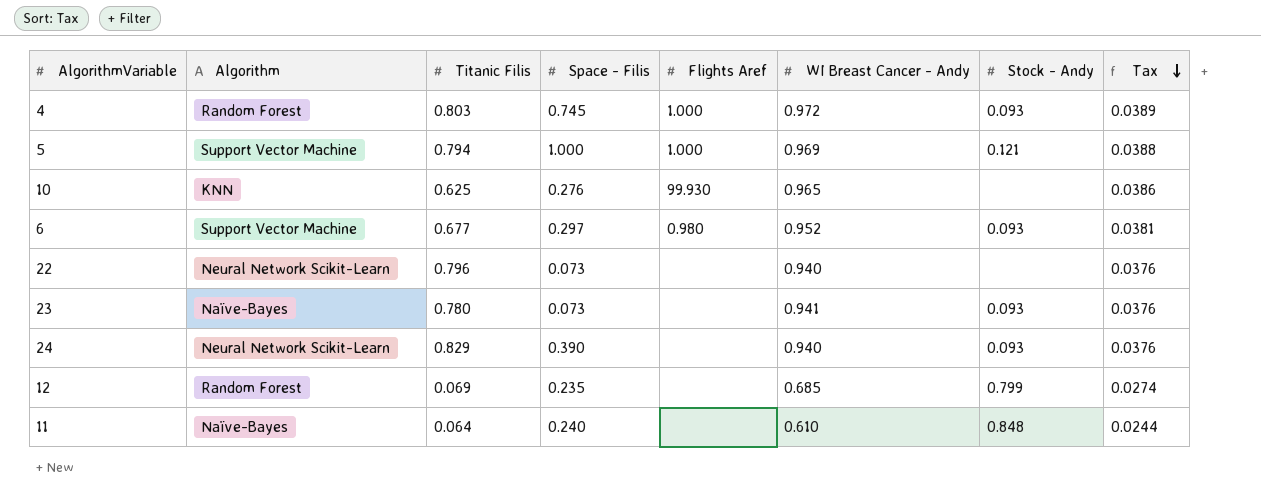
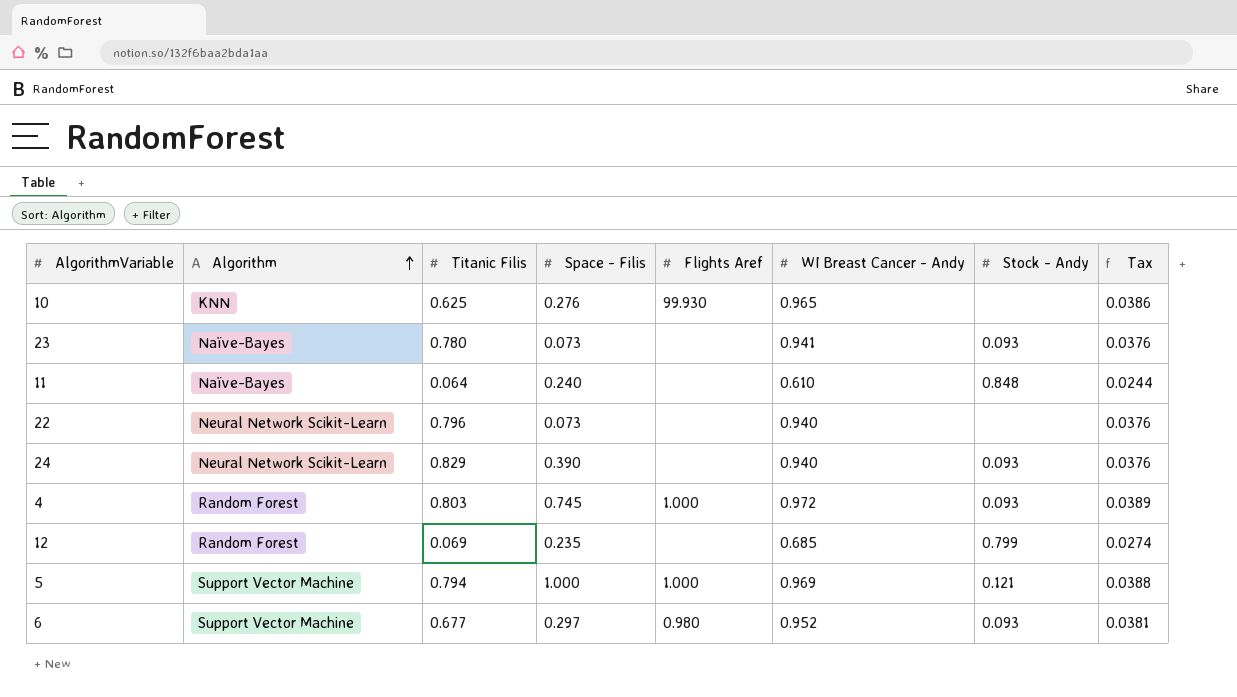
row order: Tax descending -> Algorithm ascending

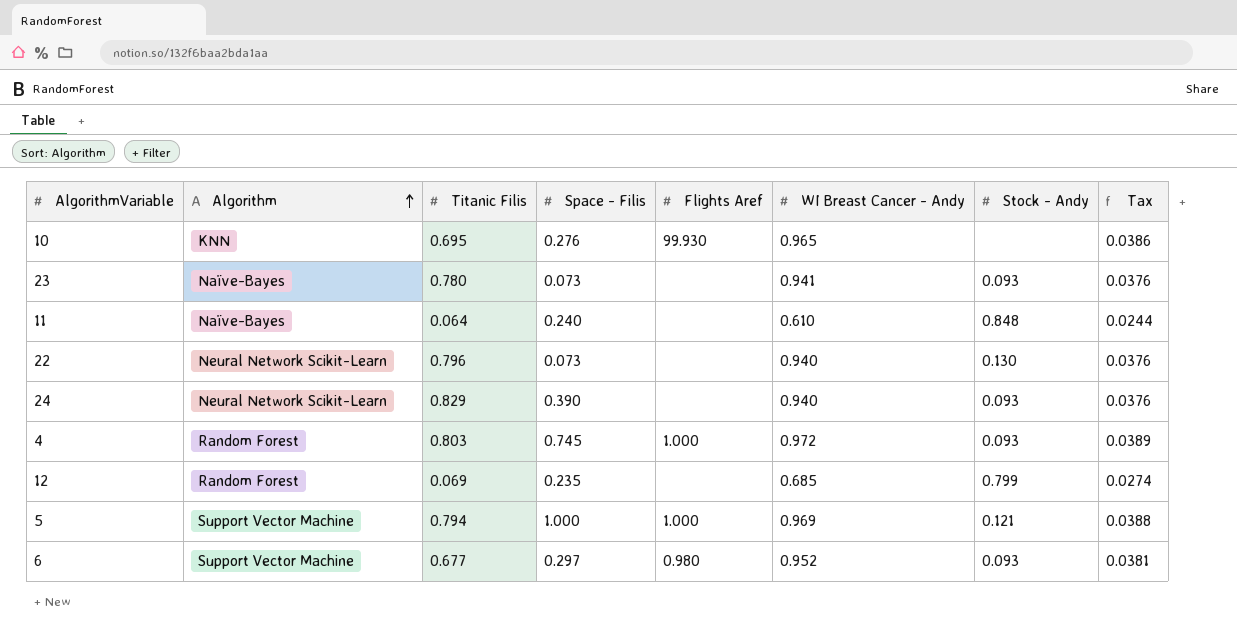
10 | Titanic Filis: 0.625 -> 0.695
22 | Stock - Andy: none -> 0.130

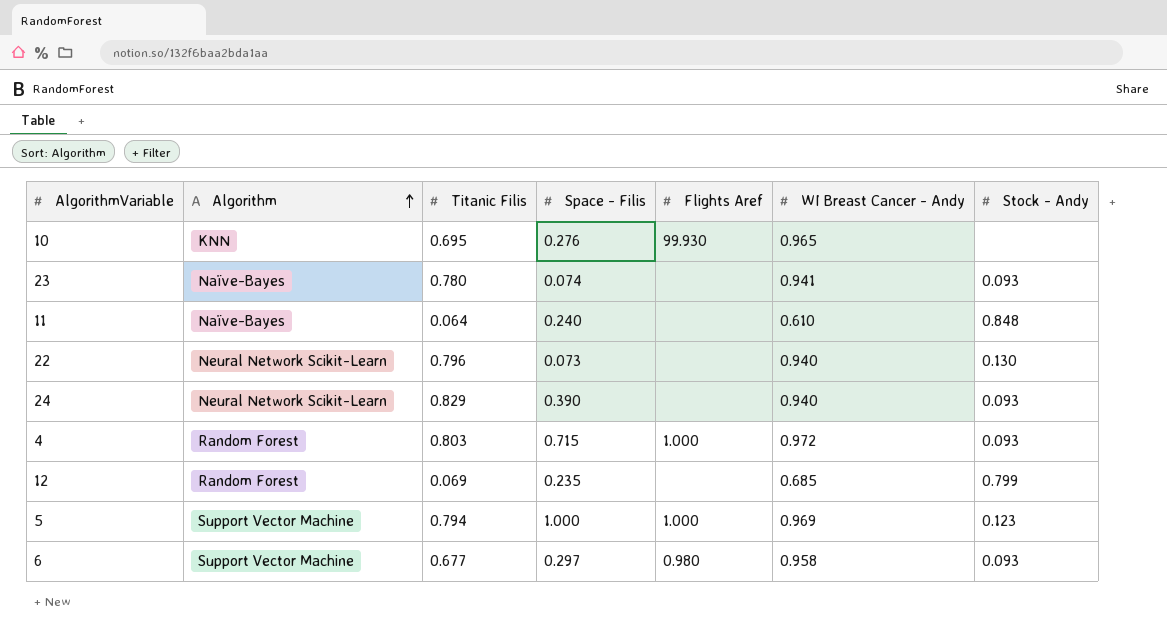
column Tax | formula: [WI Breast Cancer - Andy] * 0.04 -> none
23 | Space - Filis: 0.073 -> 0.074
4 | Space - Filis: 0.745 -> 0.715
5 | Stock - Andy: 0.121 -> 0.123
6 | WI Breast Cancer - Andy: 0.952 -> 0.958

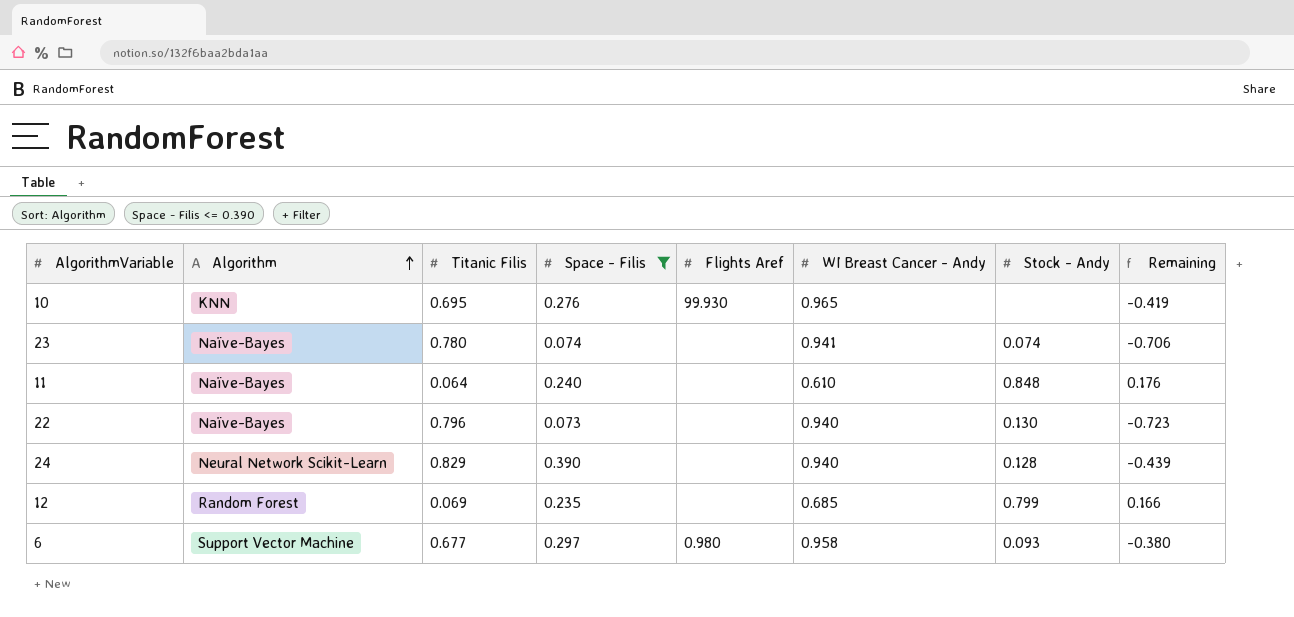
filter: none -> Space - Filis <= 0.390
column Remaining | formula: none -> [Space - Filis] - [Titanic Filis]
23 | Stock - Andy: 0.093 -> 0.074
22 | Algorithm: Neural Network Scikit-Learn -> Naïve-Bayes
24 | Stock - Andy: 0.093 -> 0.128

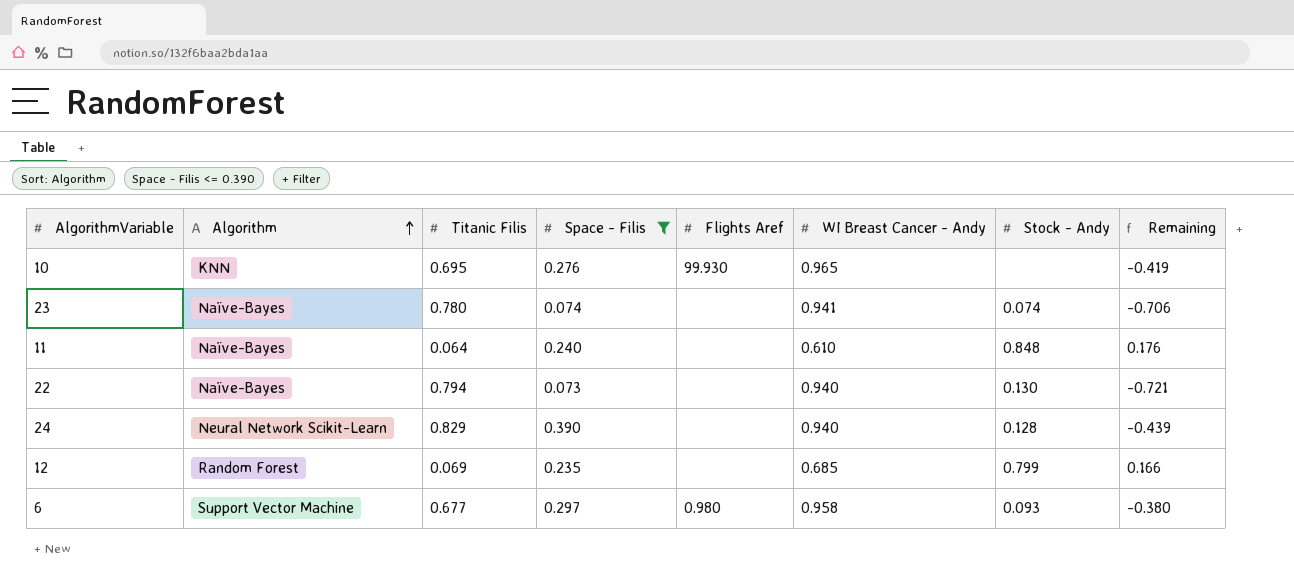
22 | Titanic Filis: 0.796 -> 0.794
22 | Remaining: -0.723 -> -0.721

